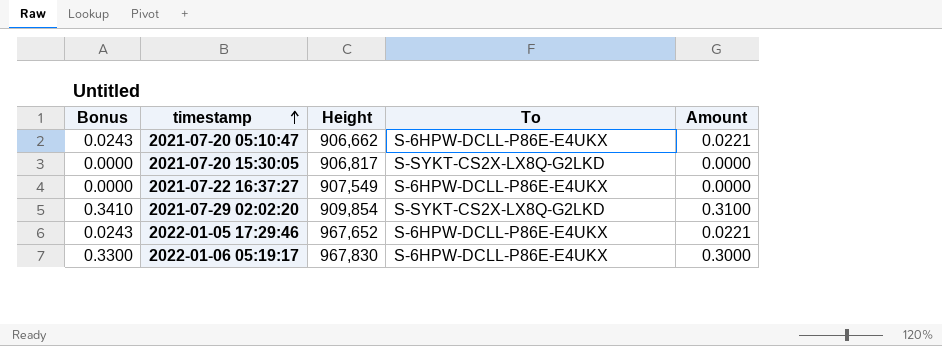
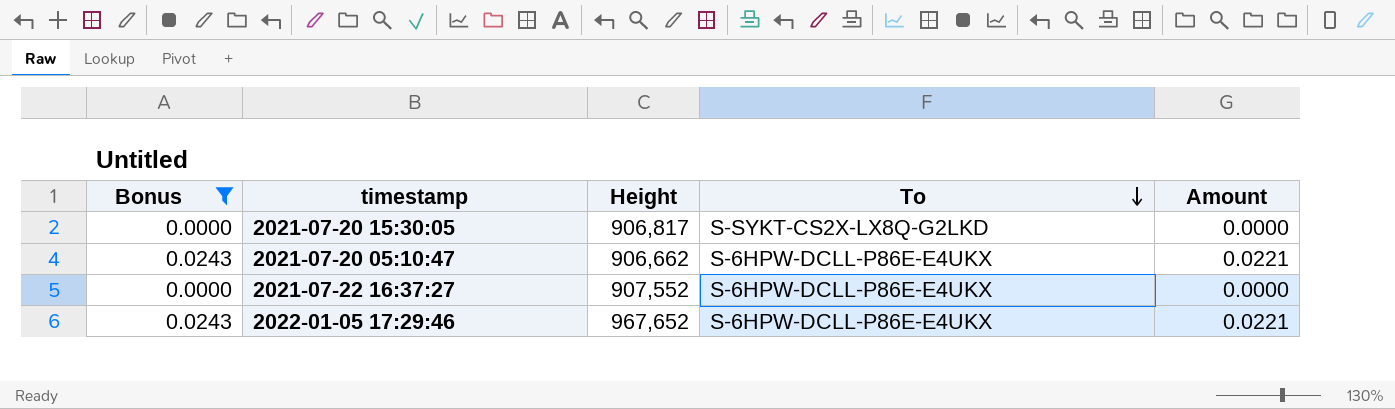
filter: none -> Bonus <= 0.0243
row order: timestamp ascending -> To descending
2021-07-22 16:37:27 | Height: 907,549 -> 907,552

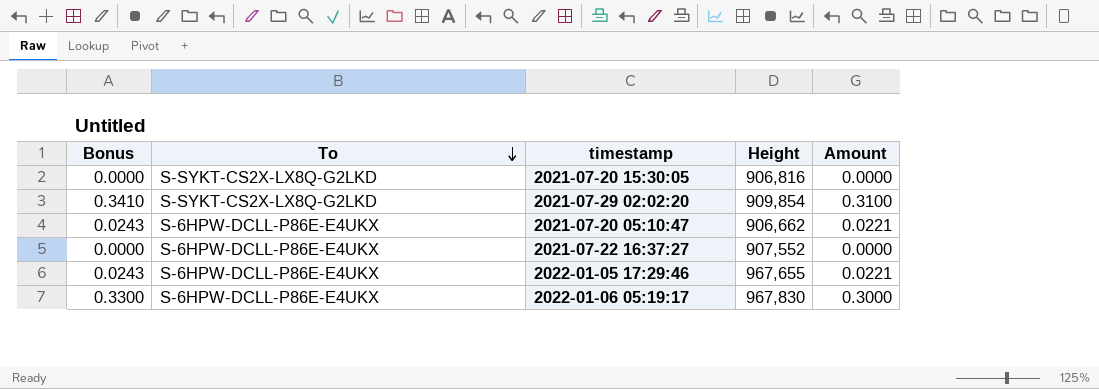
filter: Bonus <= 0.0243 -> none
column To | position: 4 -> 2
2021-07-20 15:30:05 | Height: 906,817 -> 906,816
2022-01-05 17:29:46 | Height: 967,652 -> 967,655

